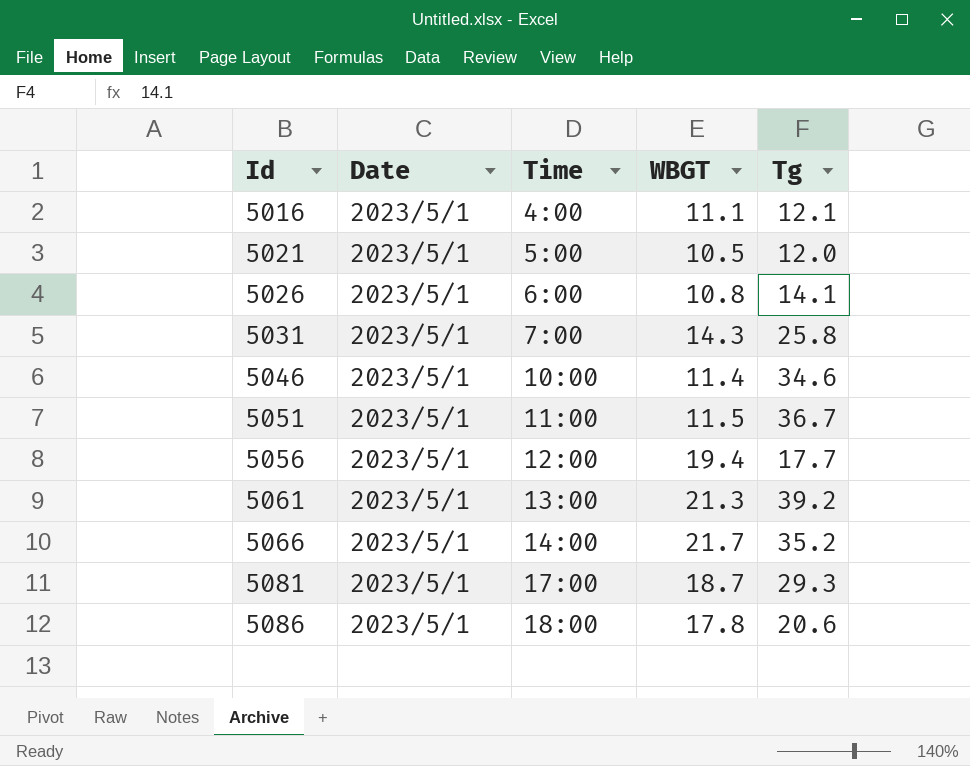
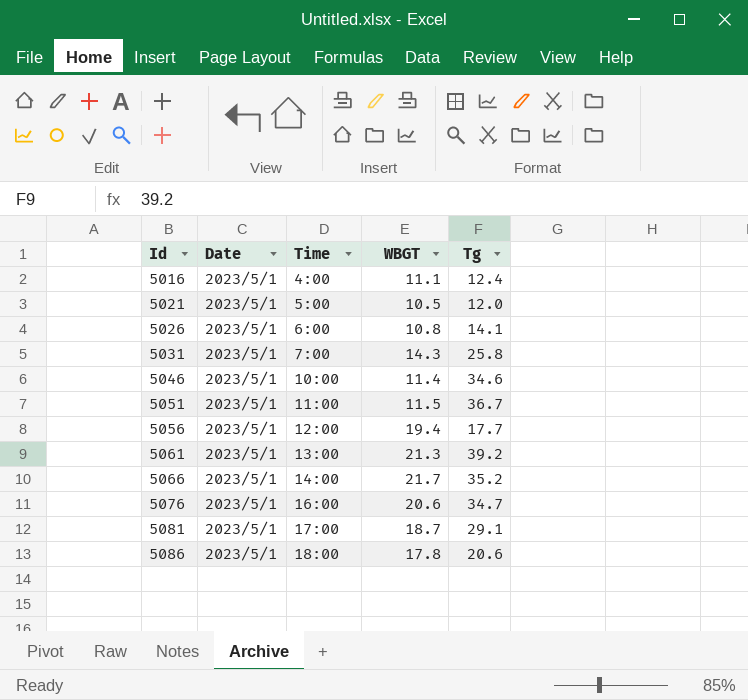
5016 | Tg: 12.1 -> 12.4
row 5076: none -> 2023/5/1 | 16:00 | 20.6 | 34.7
5081 | Tg: 29.3 -> 29.1

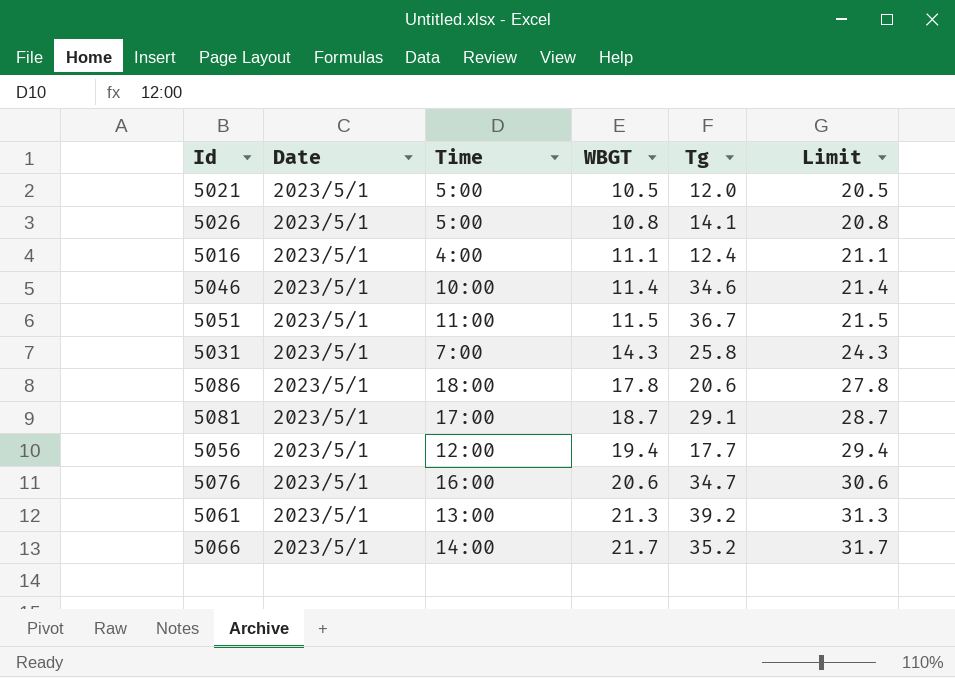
row order: Id ascending -> WBGT ascending
column Limit | formula: none -> [WBGT] + 10
5026 | Time: 6:00 -> 5:00

